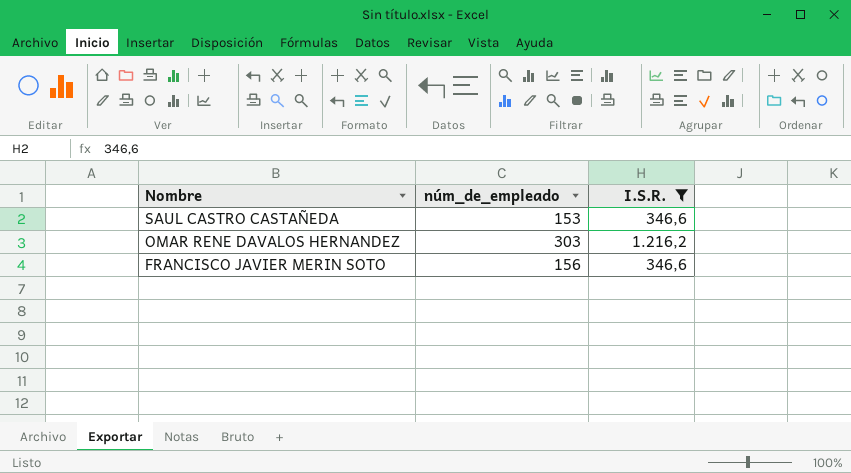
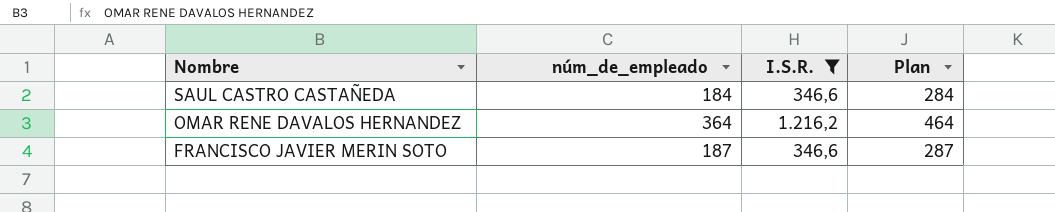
column Plan | formula: none -> [núm_de_empleado] + 100
SAUL CASTRO CASTAÑEDA | núm_de_empleado: 153 -> 184
OMAR RENE DAVALOS HERNANDEZ | núm_de_empleado: 303 -> 364
FRANCISCO JAVIER MERIN SOTO | núm_de_empleado: 156 -> 187

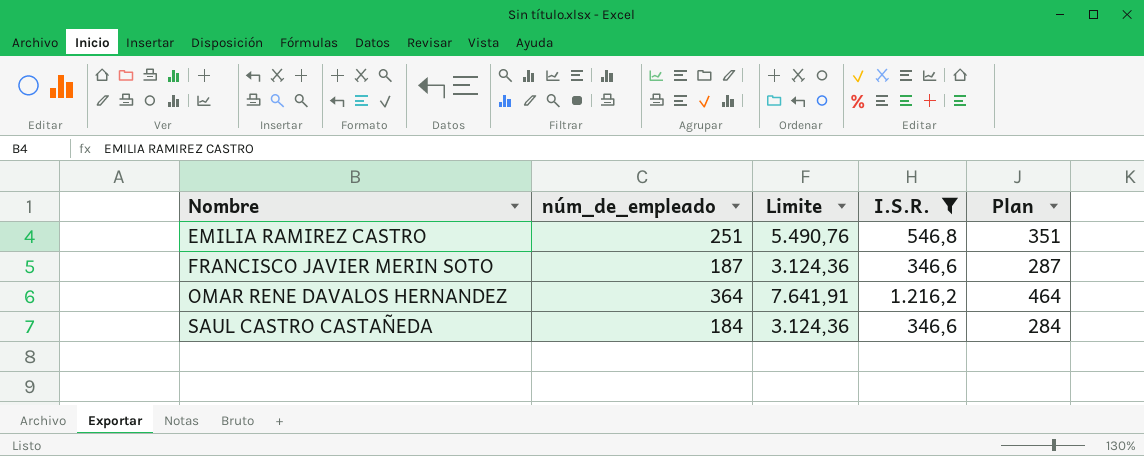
row order: Nombre descending -> Nombre ascending
column Limite | position: none -> 3
row EMILIA RAMIREZ CASTRO: none -> 251 | 5.490,76 | 546,8 | 351

